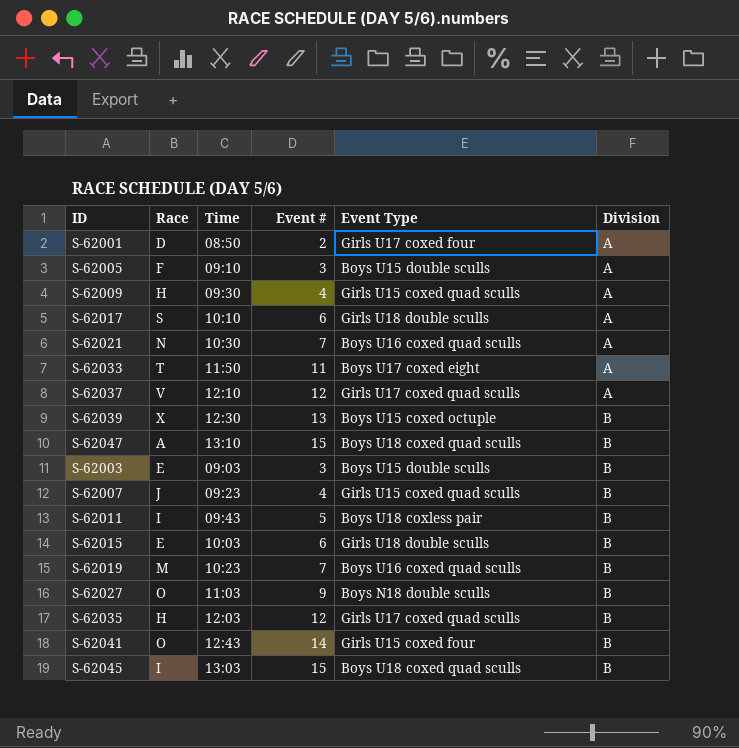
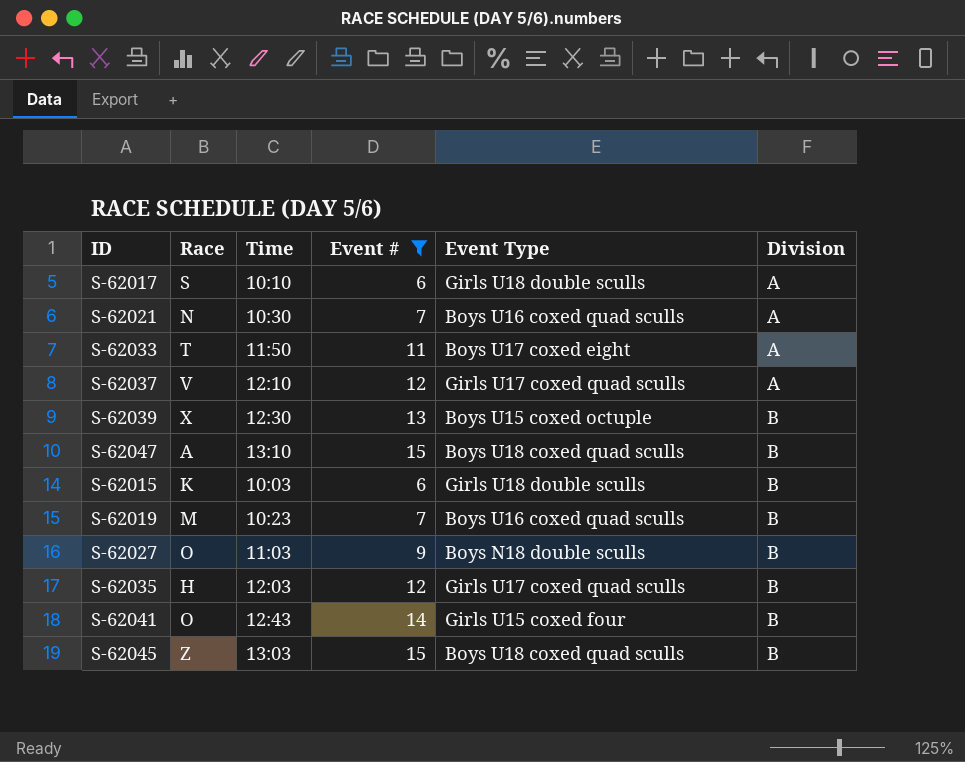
filter: none -> Event # >= 6
S-62015 | Race: E -> K
S-62045 | Race: I -> Z

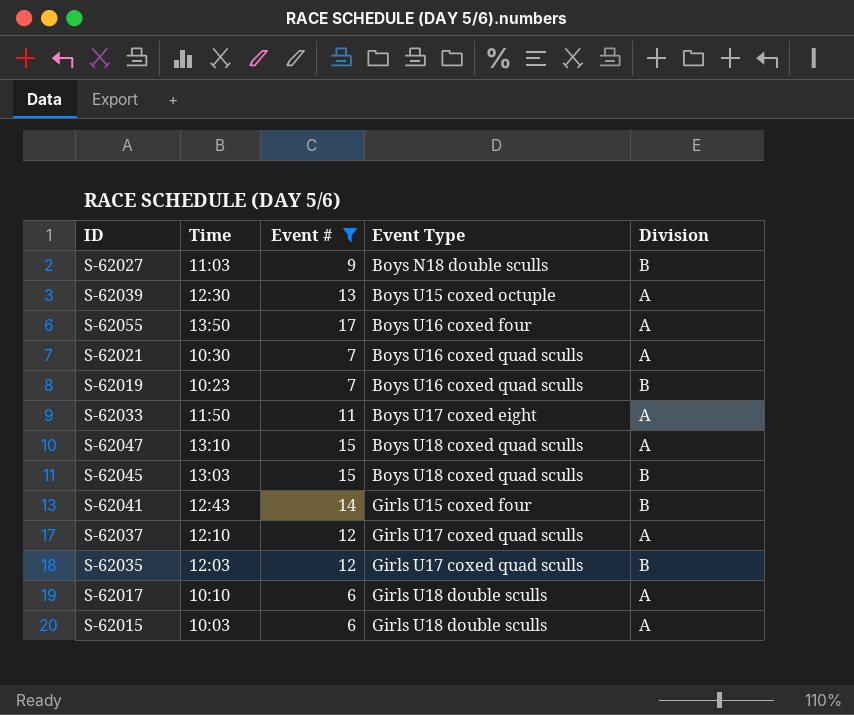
row order: Division ascending -> Event Type ascending
column Race | position: 2 -> none
S-62039 | Division: B -> A
row S-62055: none -> 13:50 | 17 | Boys U16 coxed four | A
S-62047 | Division: B -> A
S-62015 | Division: B -> A

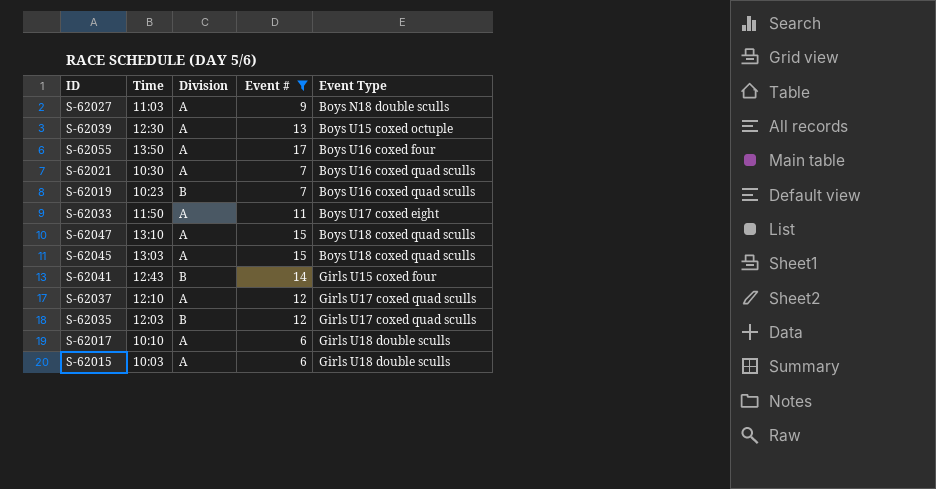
column Division | position: 5 -> 3
S-62027 | Division: B -> A
S-62045 | Division: B -> A

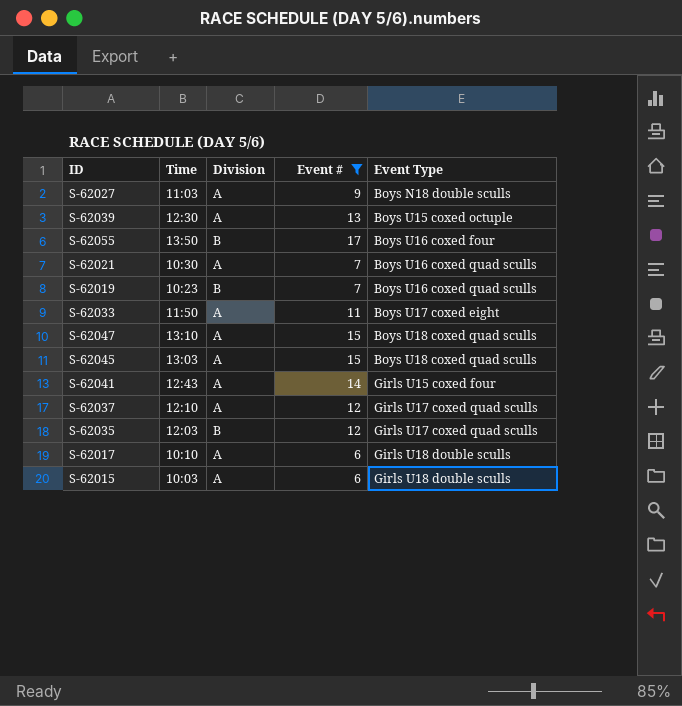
S-62055 | Division: A -> B
S-62041 | Division: B -> A

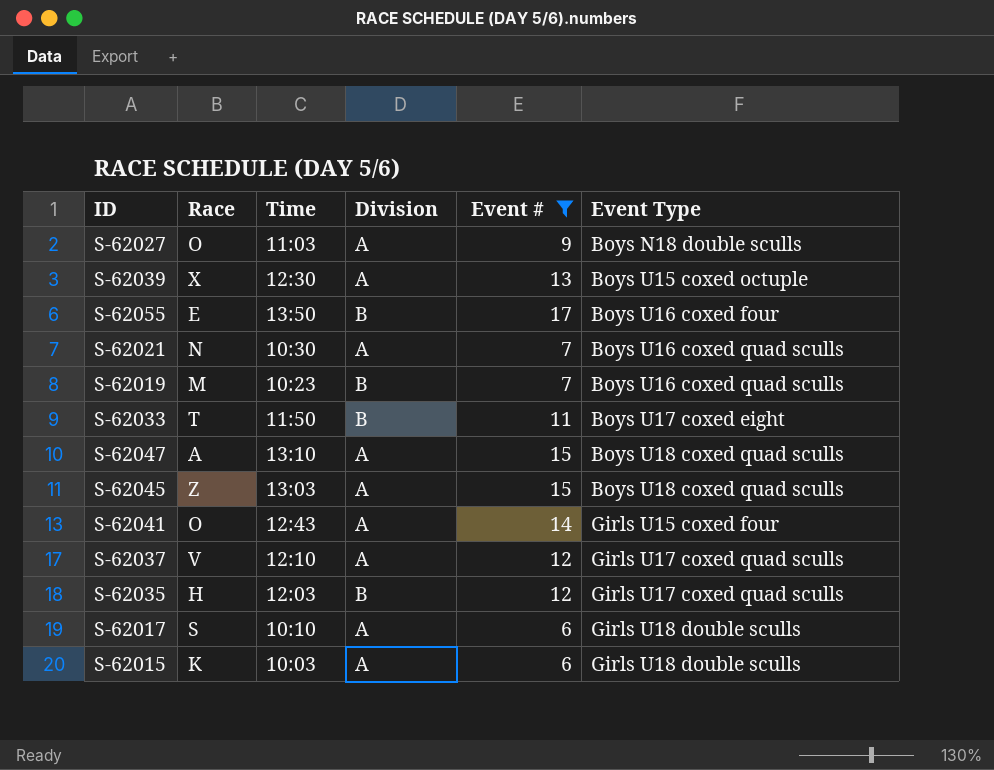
column Race | position: none -> 2
S-62033 | Division: A -> B

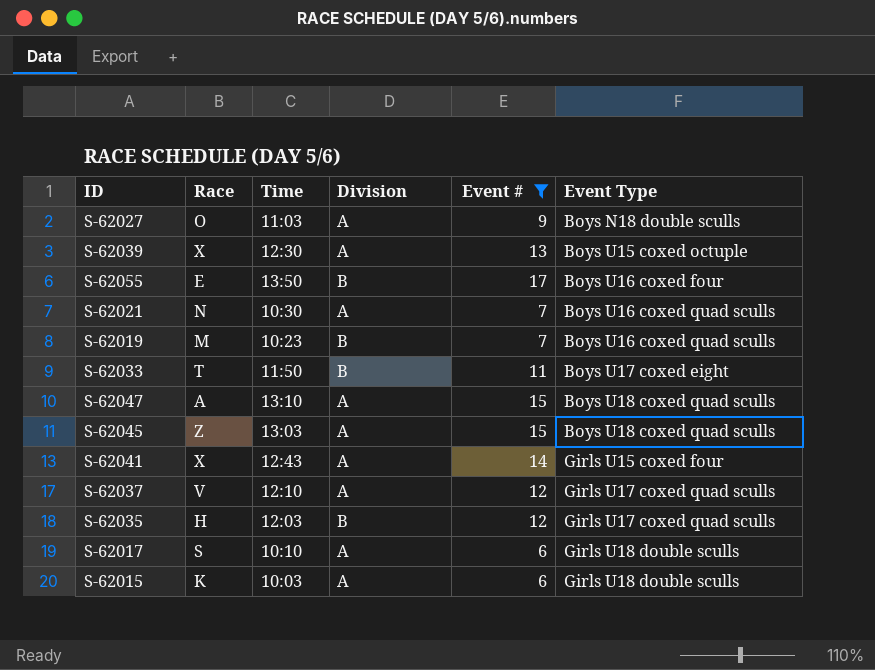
S-62041 | Race: O -> X

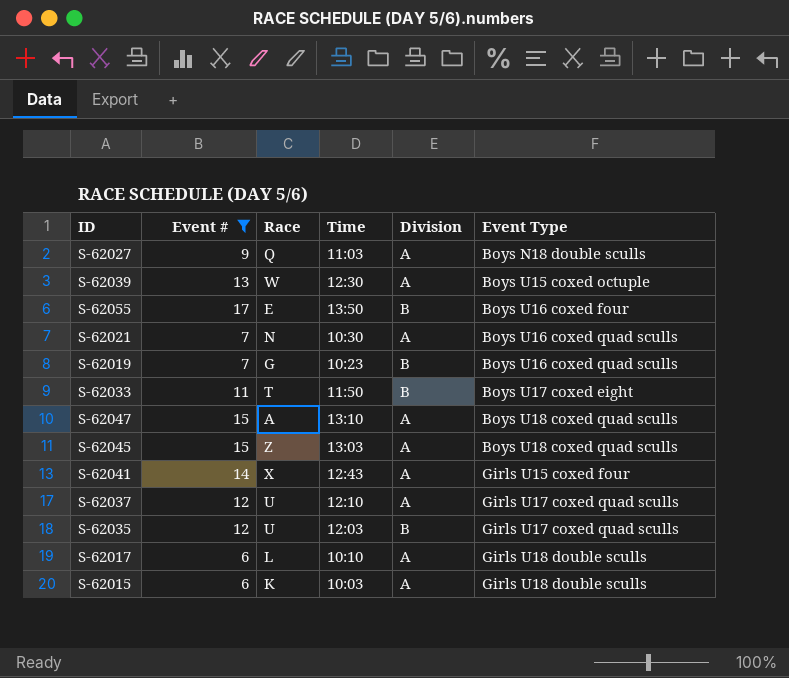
column Event # | position: 5 -> 2
S-62027 | Race: O -> Q
S-62039 | Race: X -> W
S-62019 | Race: M -> G
S-62037 | Race: V -> U
S-62035 | Race: H -> U
S-62017 | Race: S -> L

